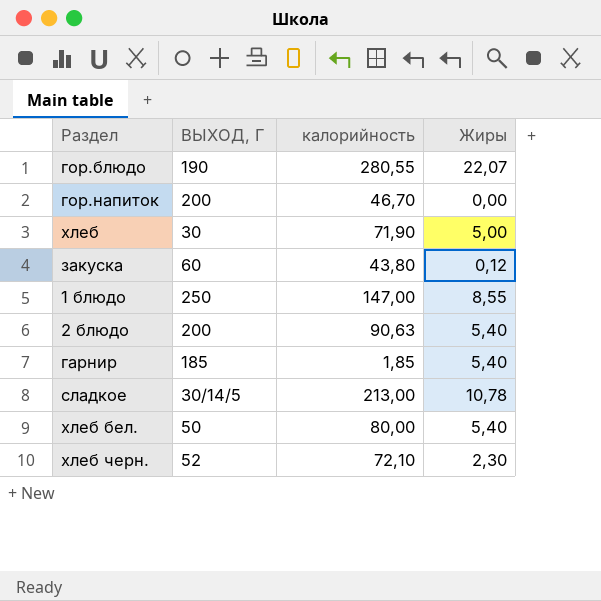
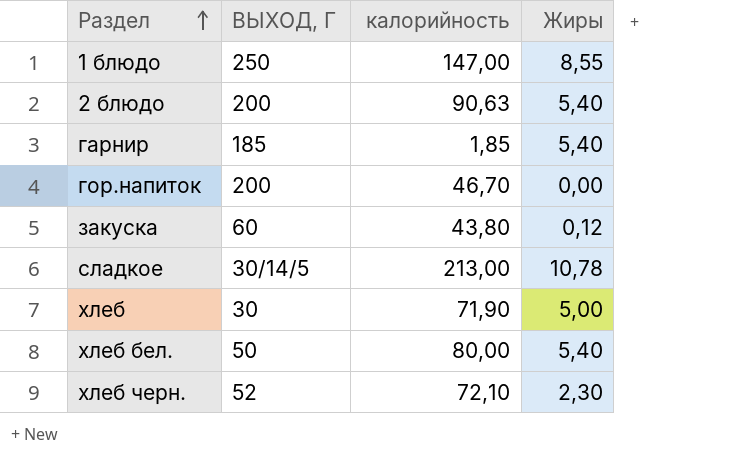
row order: none -> Раздел ascending
row гор.блюдо: 190 | 280,55 | 22,07 -> none

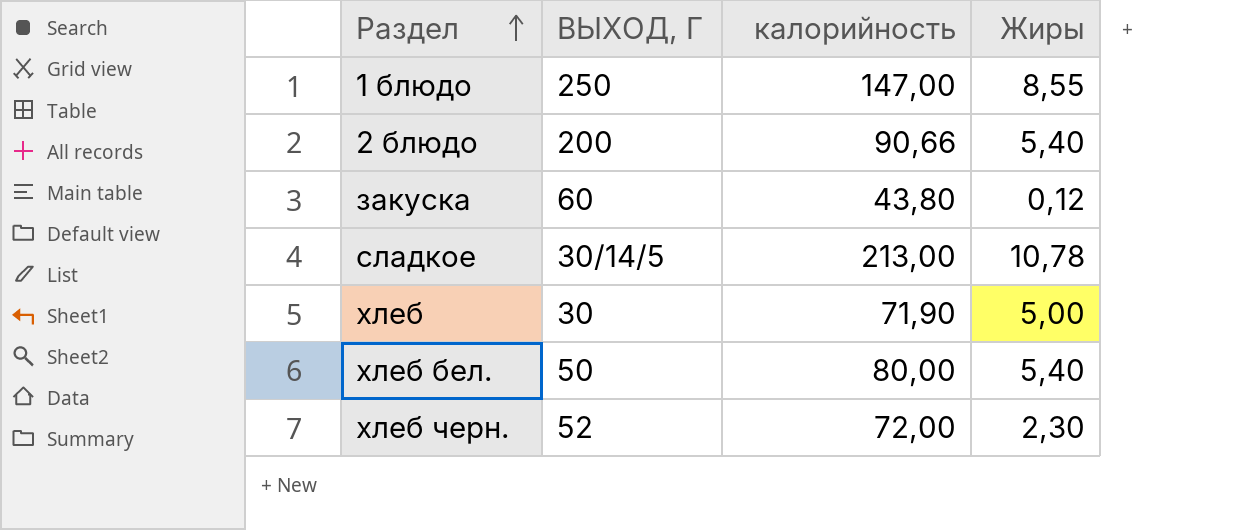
row гарнир: 185 | 1,85 | 5,40 -> none
row гор.напиток: 200 | 46,70 | 0,00 -> none
2 блюдо | калорийность: 90,63 -> 90,66
хлеб черн. | калорийность: 72,10 -> 72,00

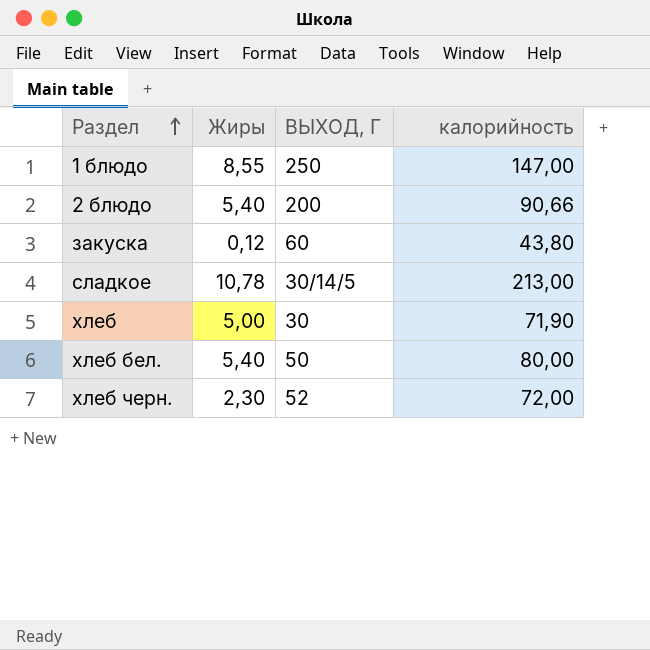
column Жиры | position: 4 -> 2

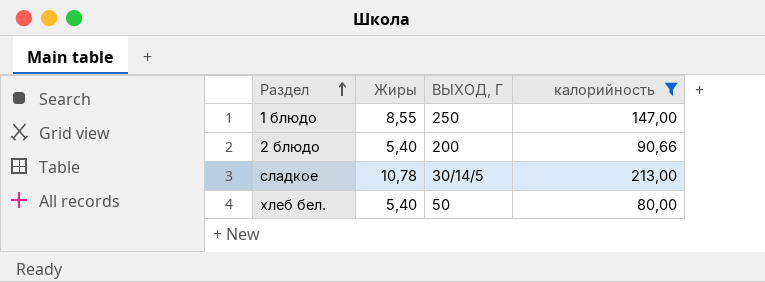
filter: none -> калорийность >= 80,00

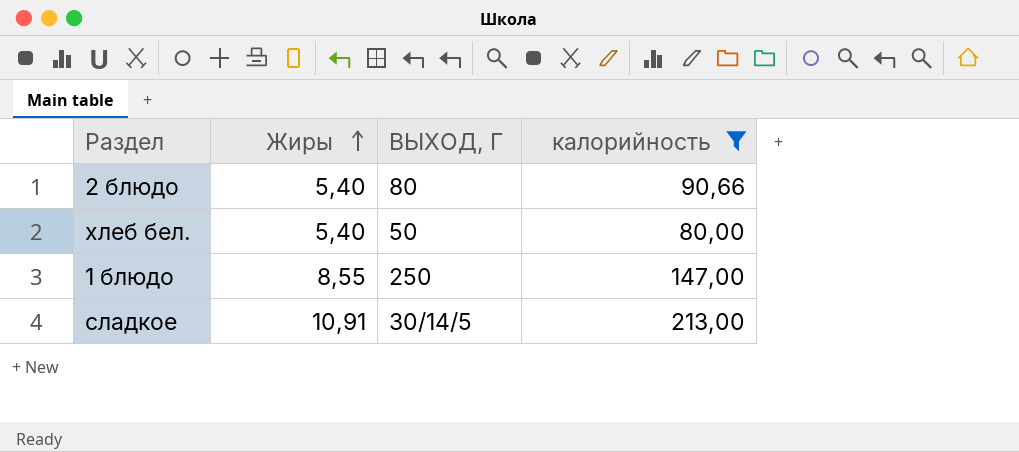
row order: Раздел ascending -> Жиры ascending
2 блюдо | ВЫХОД, Г: 200 -> 80
сладкое | Жиры: 10,78 -> 10,91

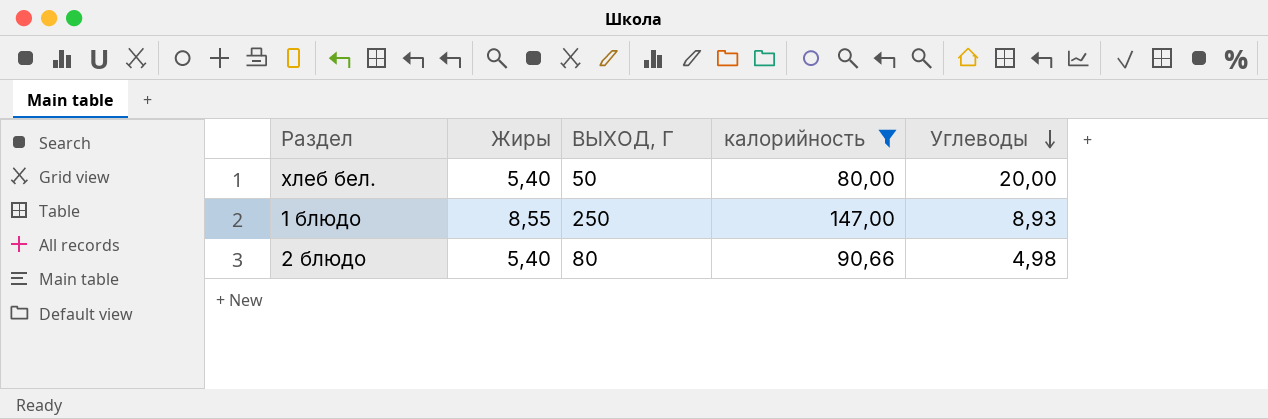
row order: Жиры ascending -> Углеводы descending
column Углеводы | position: none -> 5
row сладкое: 10,91 | 30/14/5 | 213,00 -> none

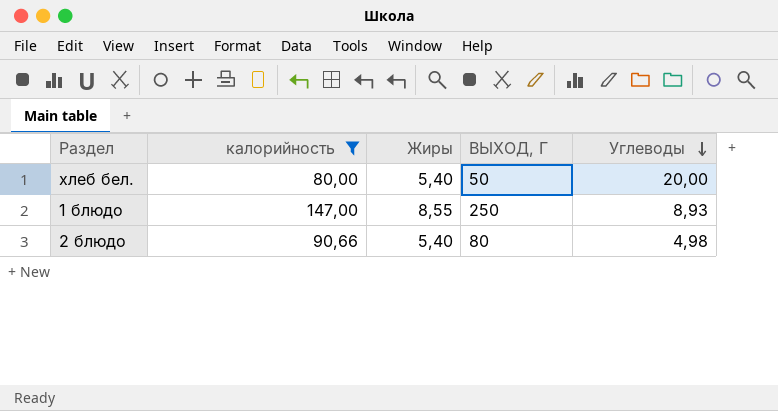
column калорийность | position: 4 -> 2

